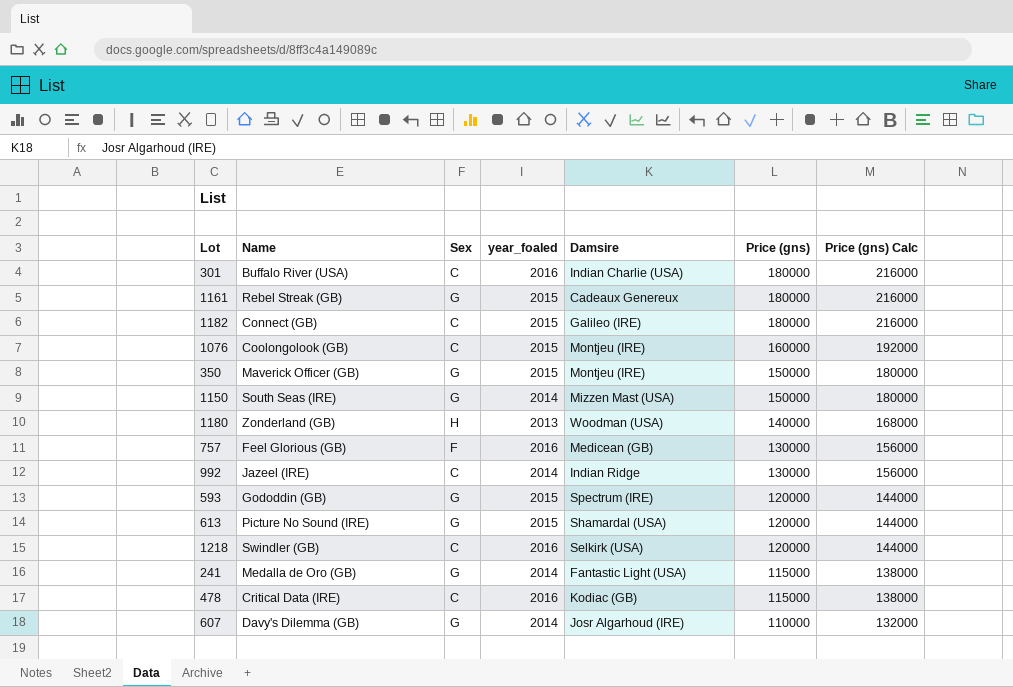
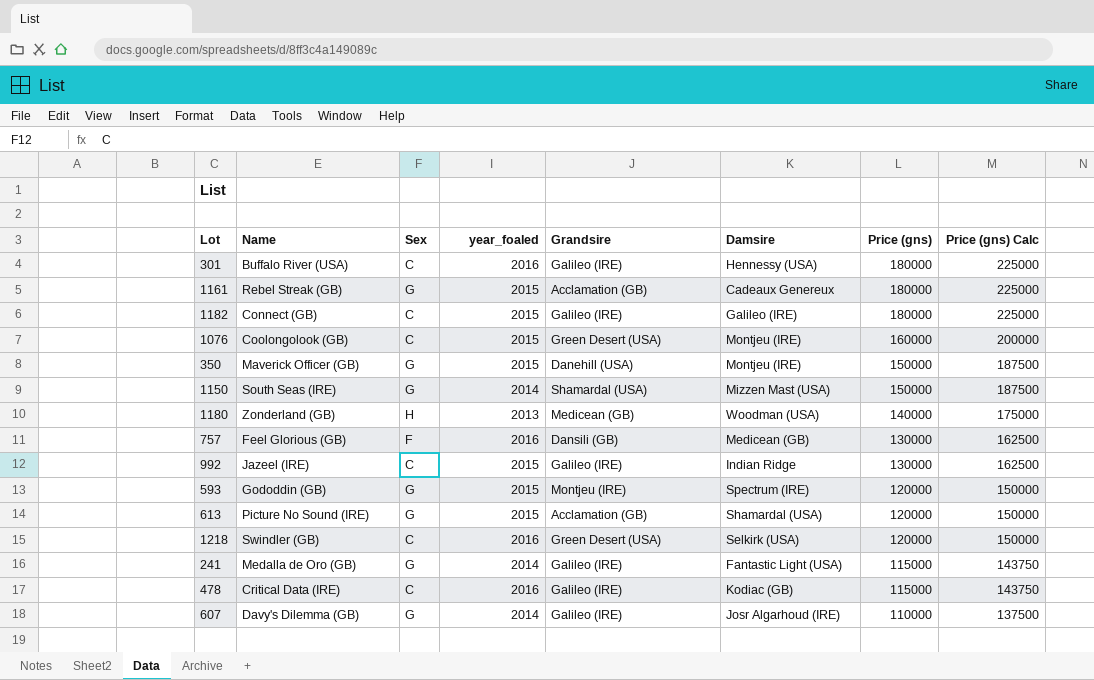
column Grandsire | position: none -> 5
column Price (gns) Calc | formula: [Price (gns)] * 1.2 -> [Price (gns)] * 1.25
301 | Damsire: Indian Charlie (USA) -> Hennessy (USA)
992 | year_foaled: 2014 -> 2015

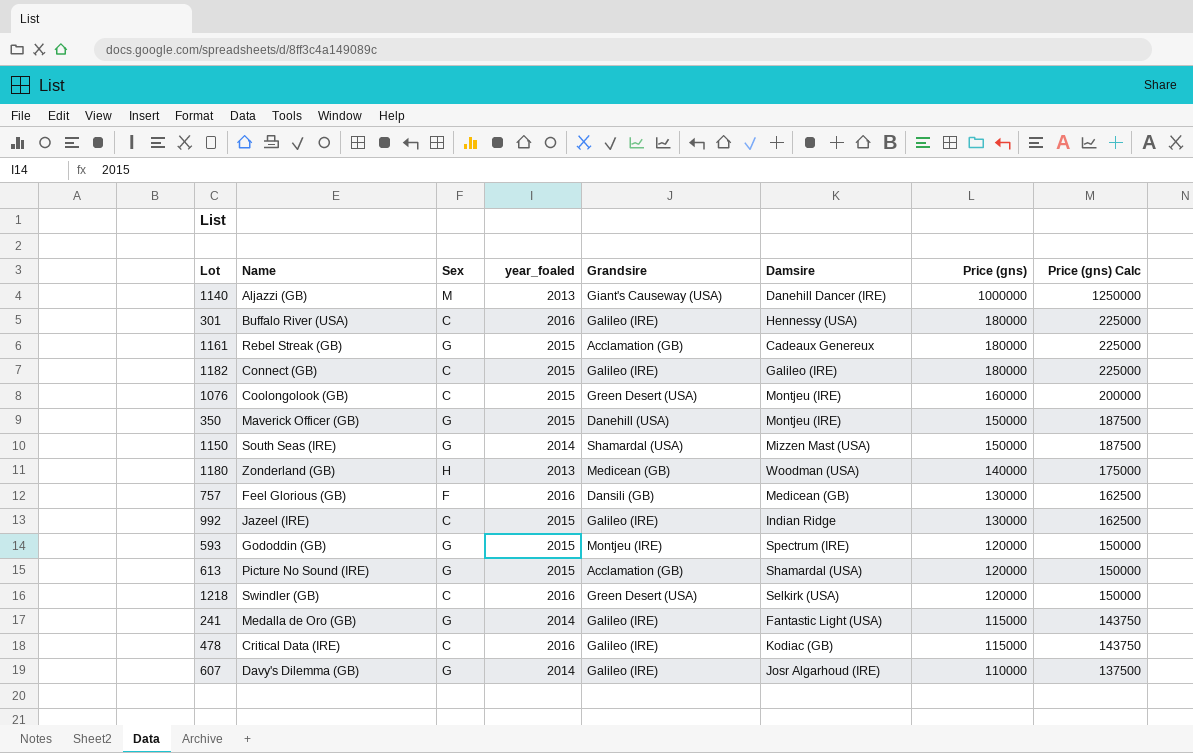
row 1140: none -> Aljazzi (GB) | M | 2013 | Giant's Causeway (USA) | Danehill Dancer (IRE) | 1000000 | 1250000

